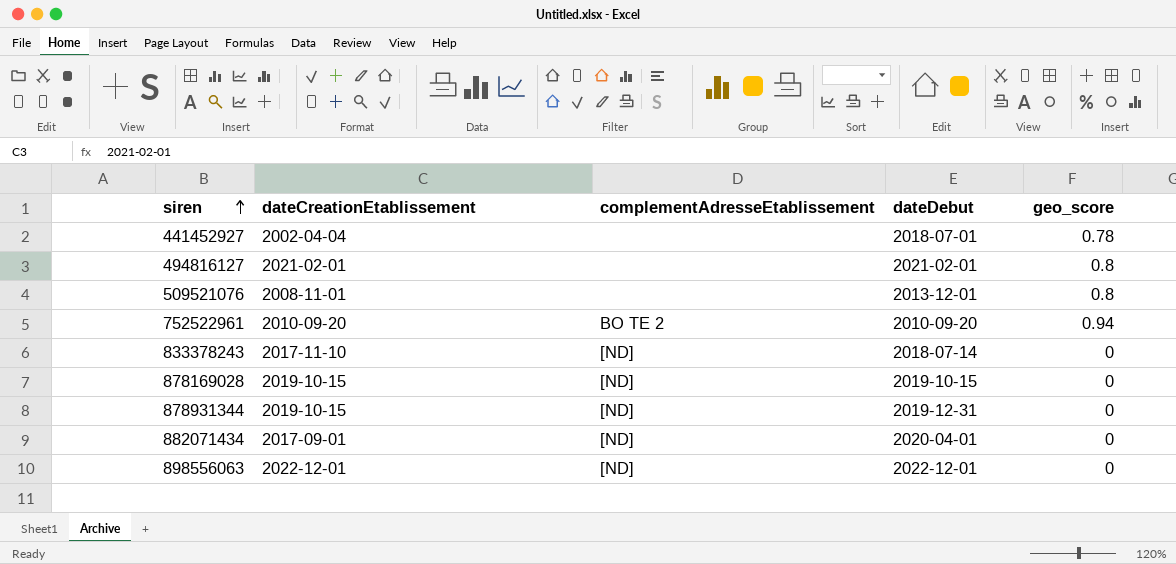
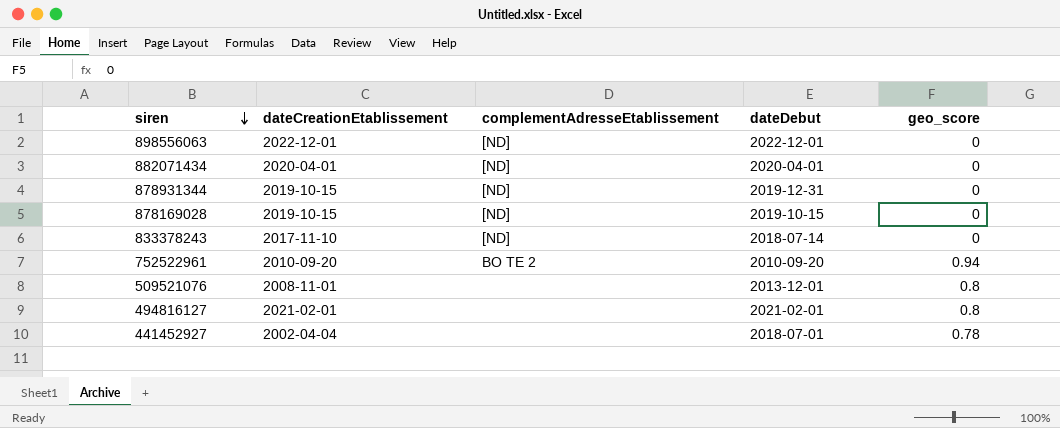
row order: siren ascending -> siren descending
882071434 | dateCreationEtablissement: 2017-09-01 -> 2020-04-01

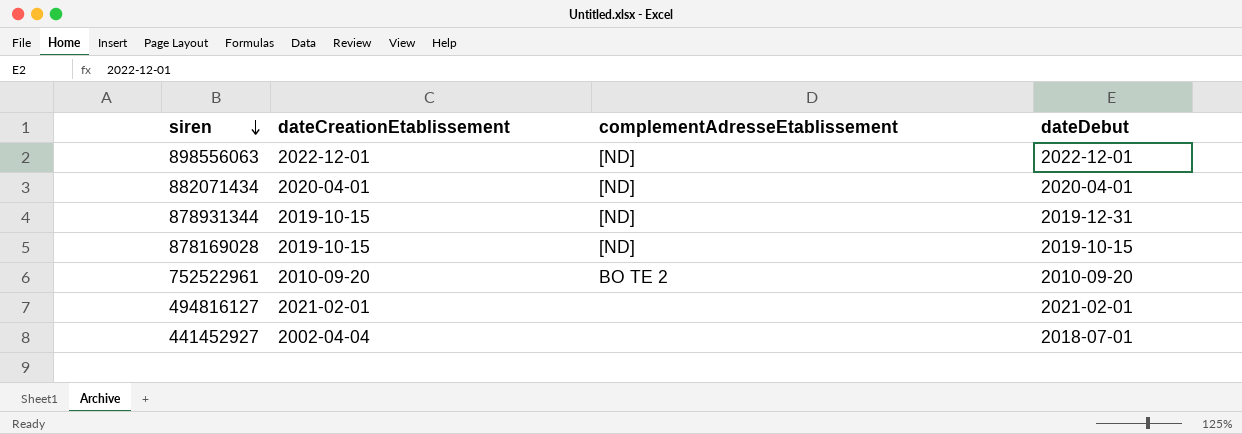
column geo_score | position: 5 -> none
row 833378243: 2017-11-10 | [ND] | 2018-07-14 | 0 -> none
row 509521076: 2008-11-01 | none | 2013-12-01 | 0.8 -> none

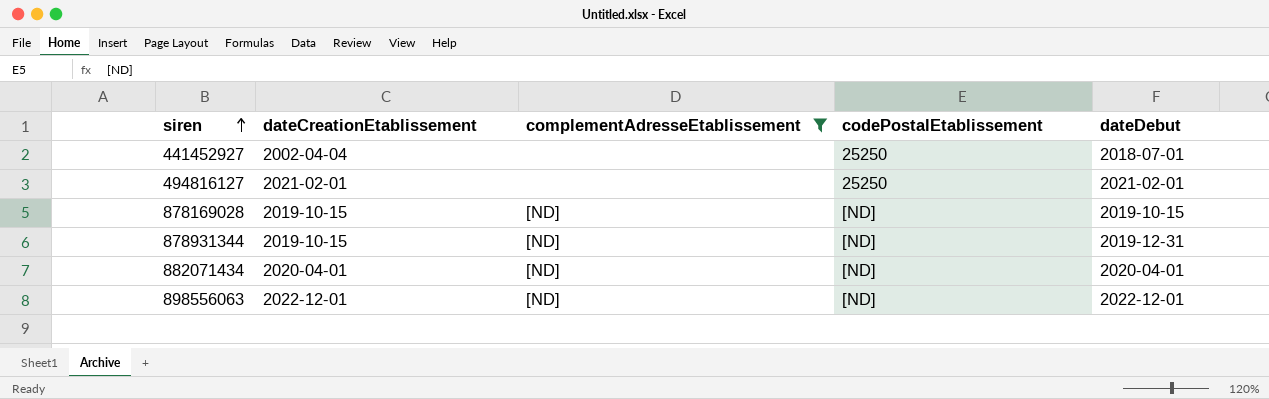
filter: none -> complementAdresseEtablissement != BO TE 2
row order: siren descending -> siren ascending
column codePostalEtablissement | position: none -> 4

